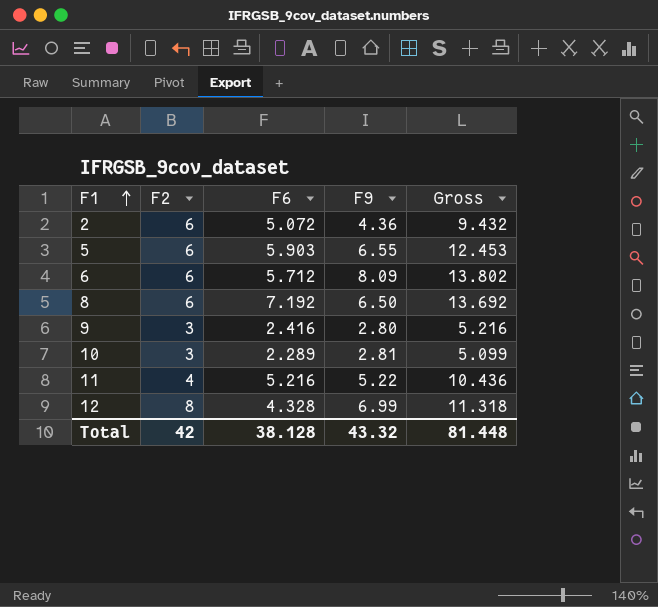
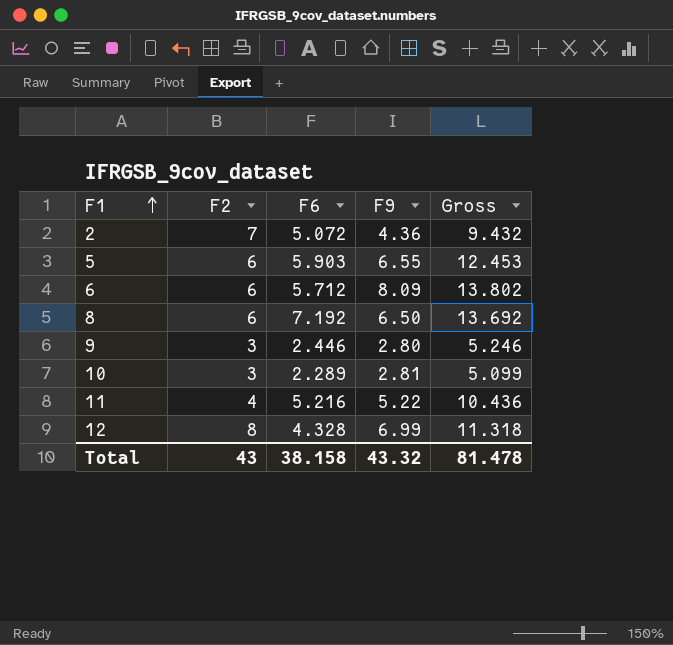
2 | F2: 6 -> 7
9 | F6: 2.416 -> 2.446
9 | Gross: 5.216 -> 5.246
Total | F2: 42 -> 43
Total | F6: 38.128 -> 38.158
Total | Gross: 81.448 -> 81.478

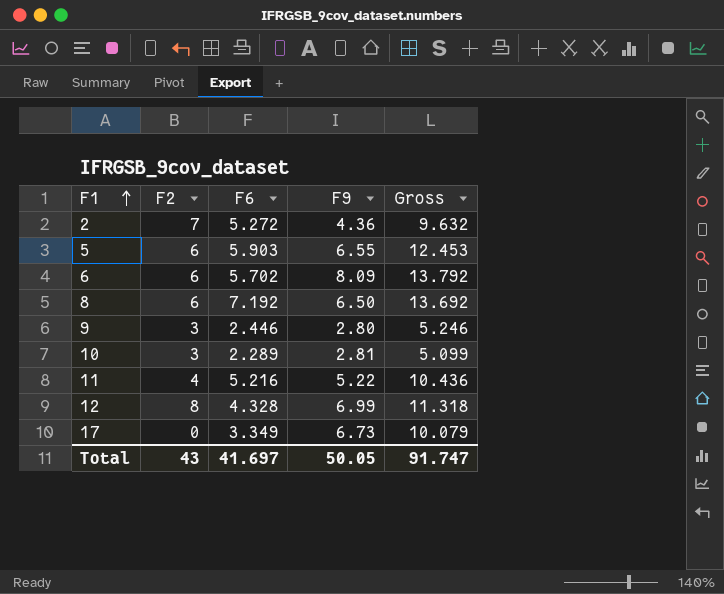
2 | F6: 5.072 -> 5.272
2 | Gross: 9.432 -> 9.632
6 | F6: 5.712 -> 5.702
6 | Gross: 13.802 -> 13.792
row 17: none -> 0 | 3.349 | 6.73 | 10.079
Total | F6: 38.158 -> 41.697
Total | F9: 43.32 -> 50.05
Total | Gross: 81.478 -> 91.747

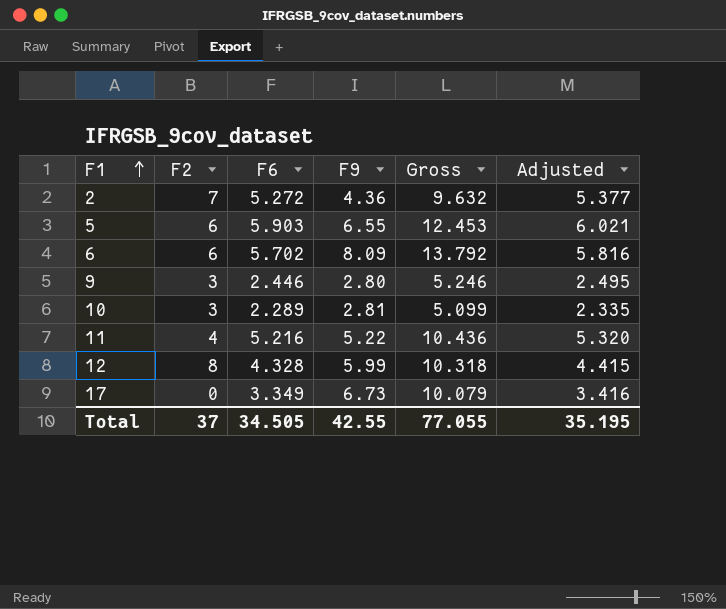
column Adjusted | formula: none -> [F6] * 1.02
row 8: 6 | 7.192 | 6.50 | 13.692 -> none
12 | F9: 6.99 -> 5.99
12 | Gross: 11.318 -> 10.318
Total | F2: 43 -> 37
Total | F6: 41.697 -> 34.505
Total | F9: 50.05 -> 42.55
Total | Gross: 91.747 -> 77.055

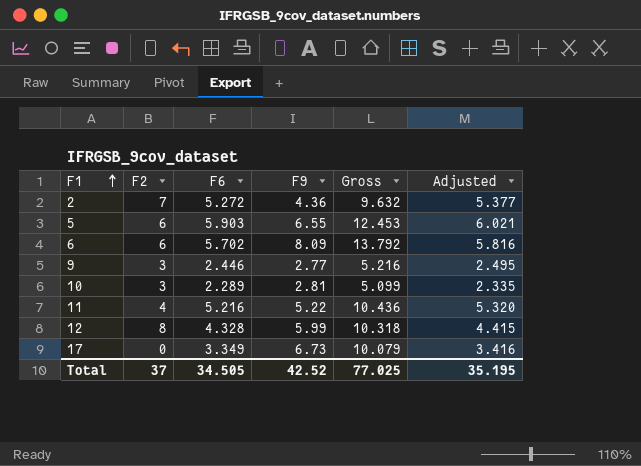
9 | F9: 2.80 -> 2.77
9 | Gross: 5.246 -> 5.216
Total | F9: 42.55 -> 42.52
Total | Gross: 77.055 -> 77.025

